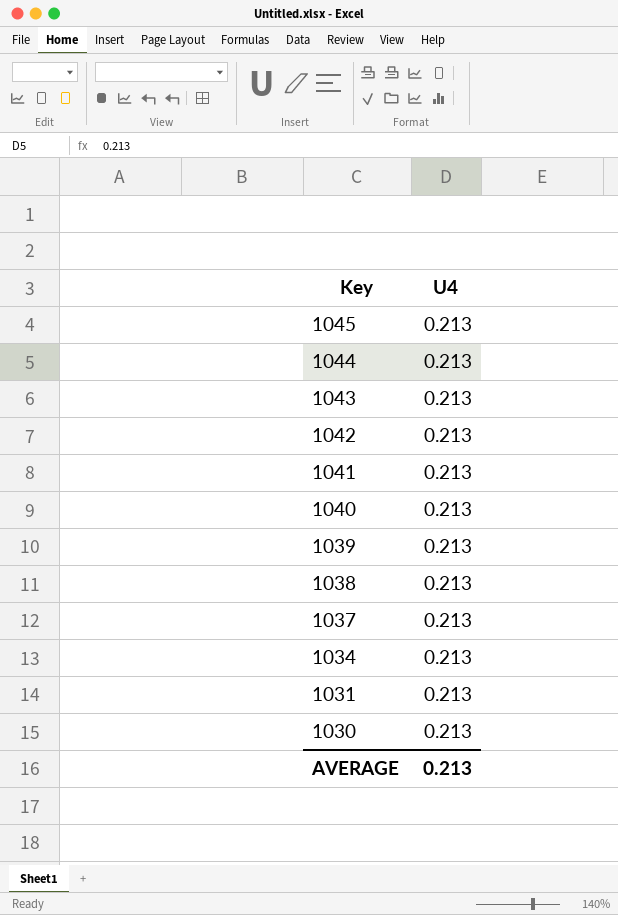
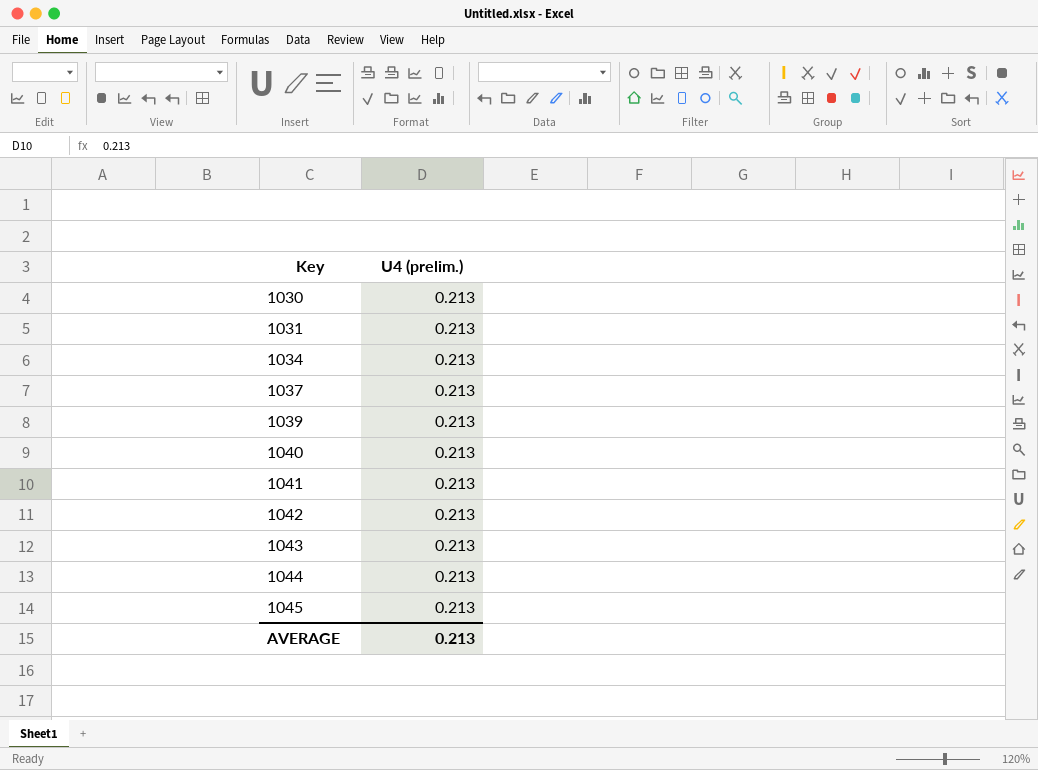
row order: Key descending -> Key ascending
column name: U4 -> U4 (prelim.)
row 1038: 0.213 -> none

